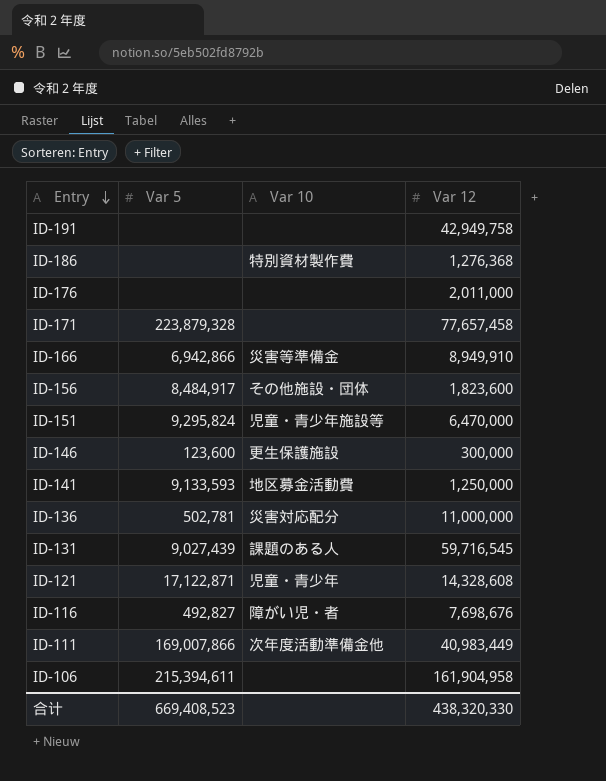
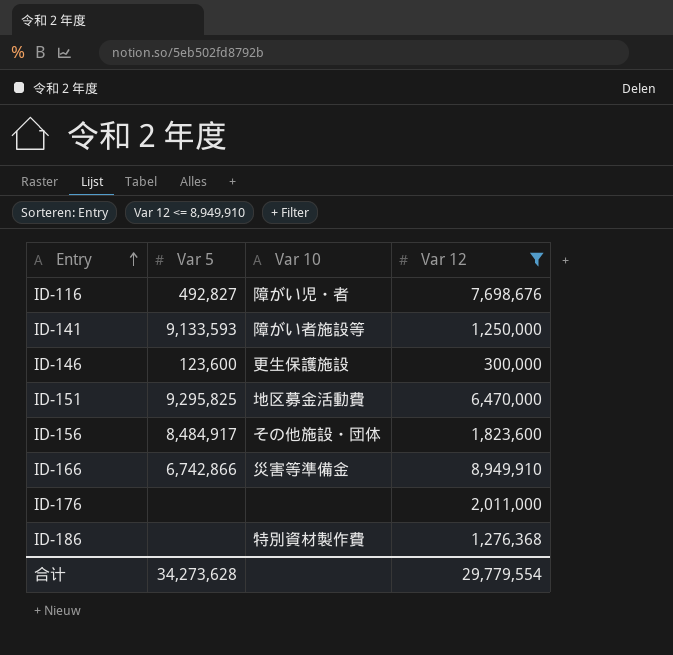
filter: none -> Var 12 <= 8,949,910
row order: Entry descending -> Entry ascending
ID-141 | Var 10: 地区募金活動費 -> 障がい者施設等
ID-151 | Var 5: 9,295,824 -> 9,295,825
ID-151 | Var 10: 児童・青少年施設等 -> 地区募金活動費
ID-166 | Var 5: 6,942,866 -> 6,742,866
合计 | Var 5: 669,408,523 -> 34,273,628
合计 | Var 12: 438,320,330 -> 29,779,554

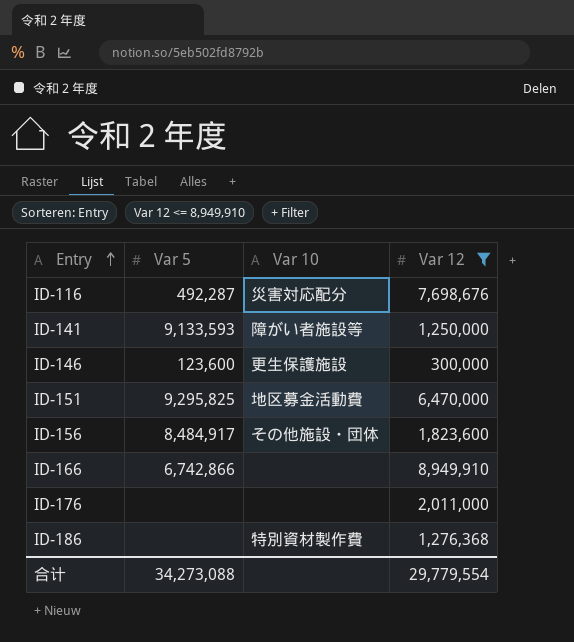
ID-116 | Var 5: 492,827 -> 492,287
ID-116 | Var 10: 障がい児・者 -> 災害対応配分
ID-166 | Var 10: 災害等準備金 -> none
合计 | Var 5: 34,273,628 -> 34,273,088

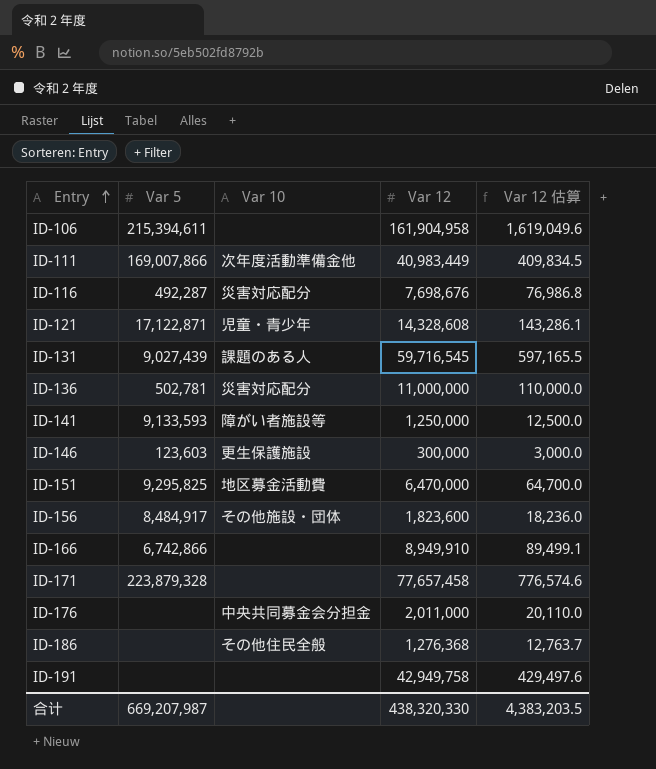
filter: Var 12 <= 8,949,910 -> none
column Var 12 估算 | formula: none -> [Var 12] * 0.01
ID-146 | Var 5: 123,600 -> 123,603
ID-176 | Var 10: none -> 中央共同募金会分担金
ID-186 | Var 10: 特別資材製作費 -> その他住民全般
合计 | Var 5: 34,273,088 -> 669,207,987
合计 | Var 12: 29,779,554 -> 438,320,330

